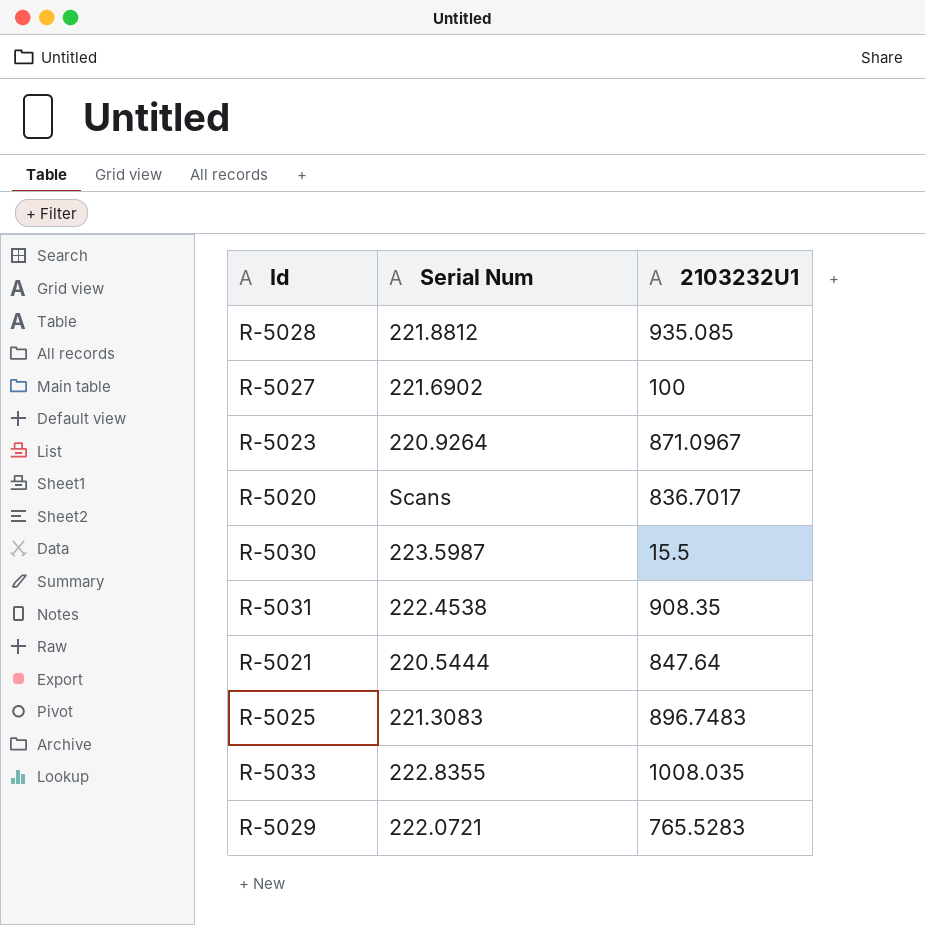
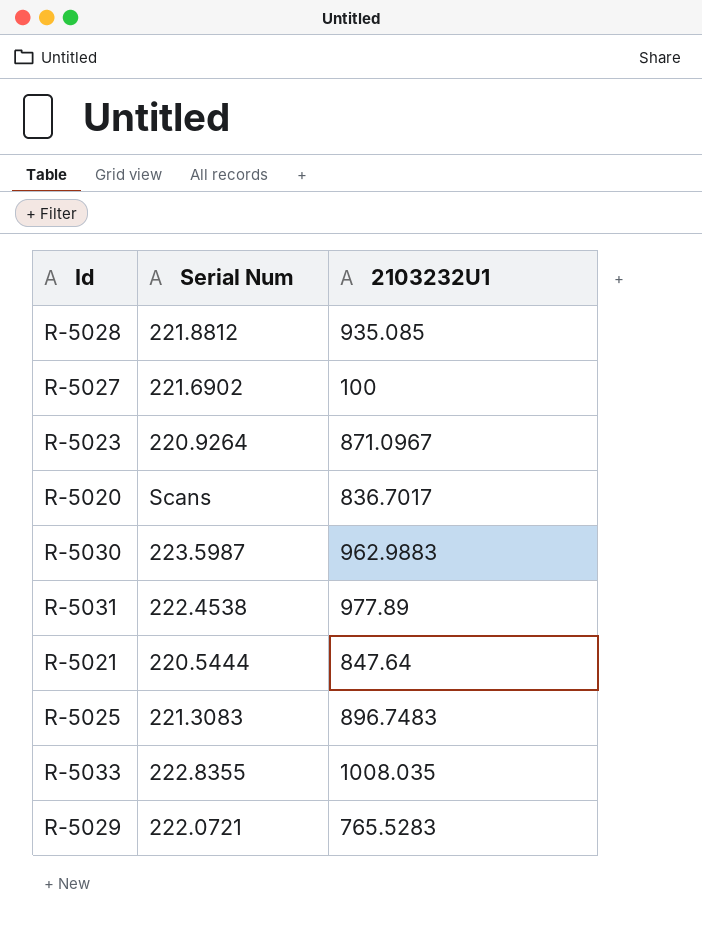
R-5030 | 2103232U1: 15.5 -> 962.9883
R-5031 | 2103232U1: 908.35 -> 977.89

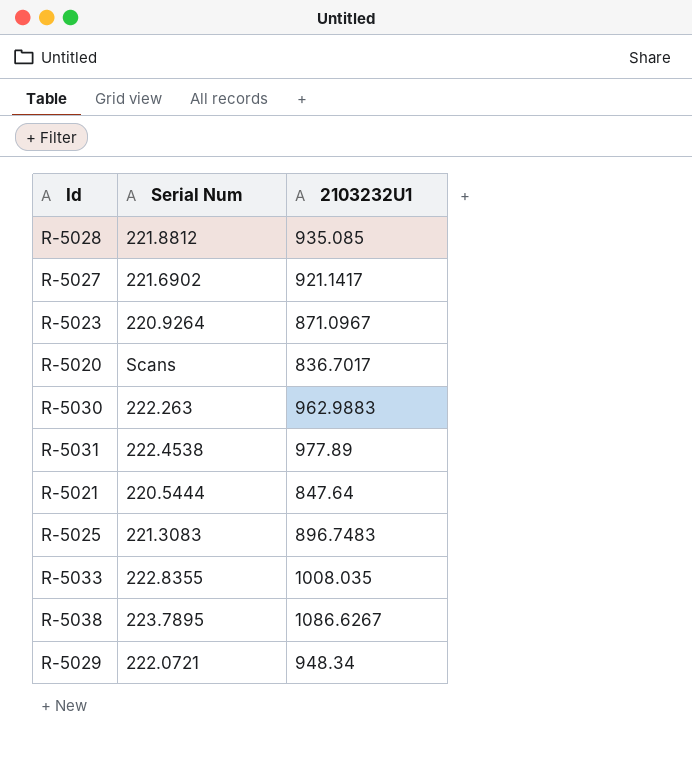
R-5027 | 2103232U1: 100 -> 921.1417
R-5030 | Serial Num: 223.5987 -> 222.263
row R-5038: none -> 223.7895 | 1086.6267
R-5029 | 2103232U1: 765.5283 -> 948.34

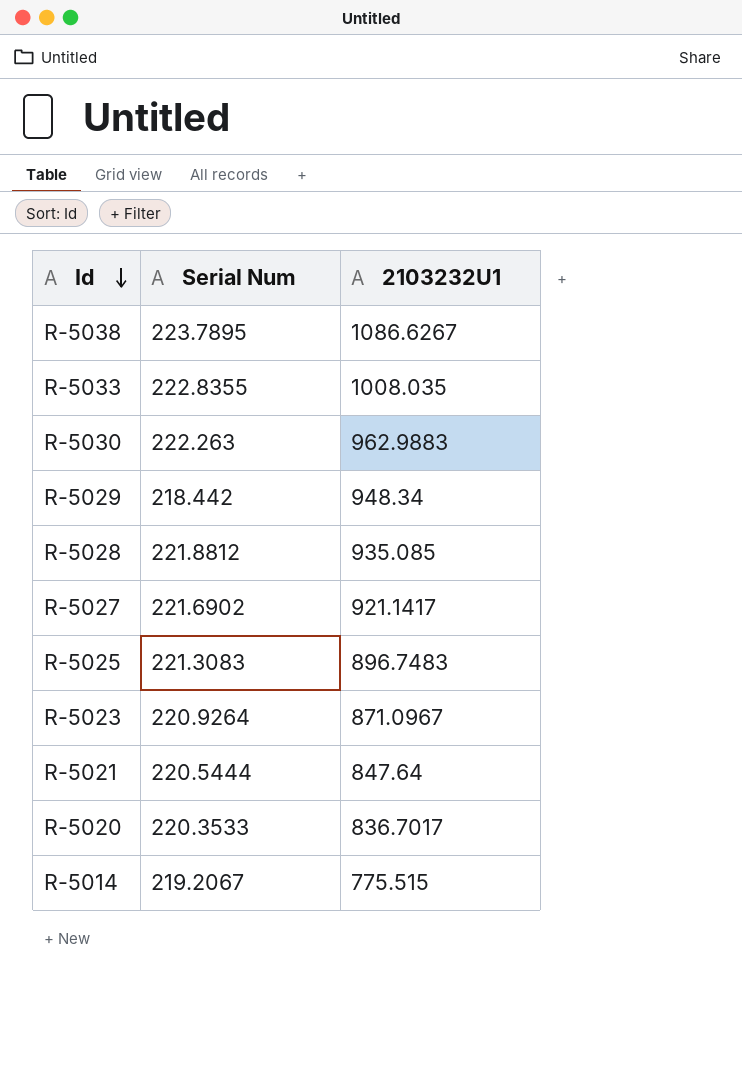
row order: none -> Id descending
row R-5031: 222.4538 | 977.89 -> none
R-5029 | Serial Num: 222.0721 -> 218.442
R-5020 | Serial Num: Scans -> 220.3533
row R-5014: none -> 219.2067 | 775.515

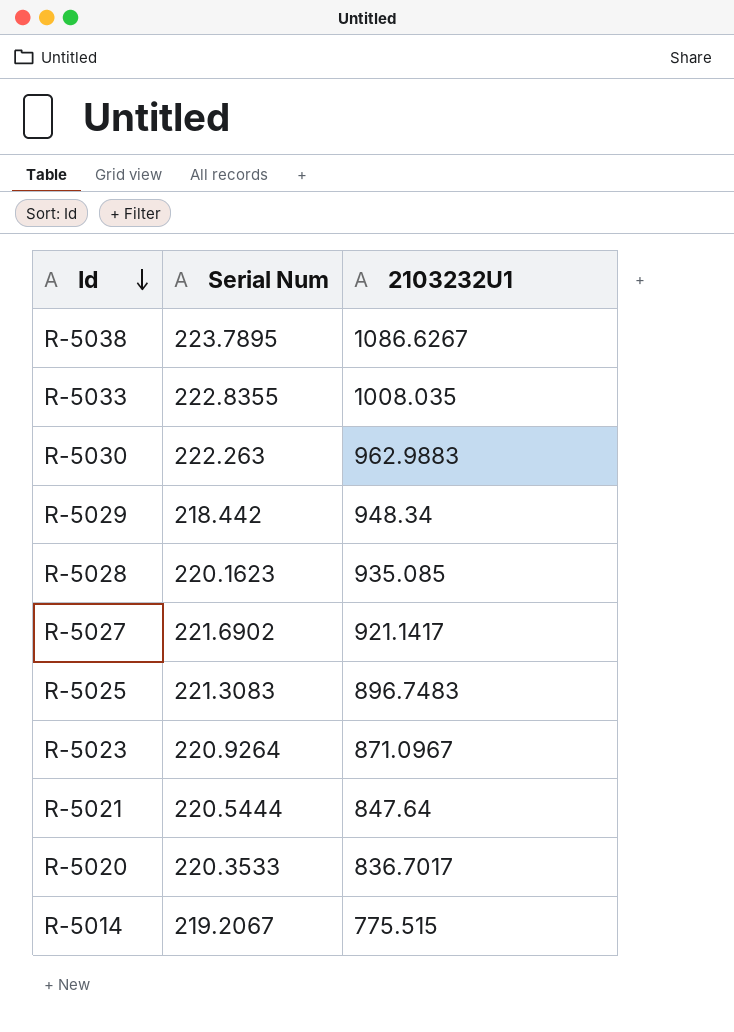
R-5028 | Serial Num: 221.8812 -> 220.1623

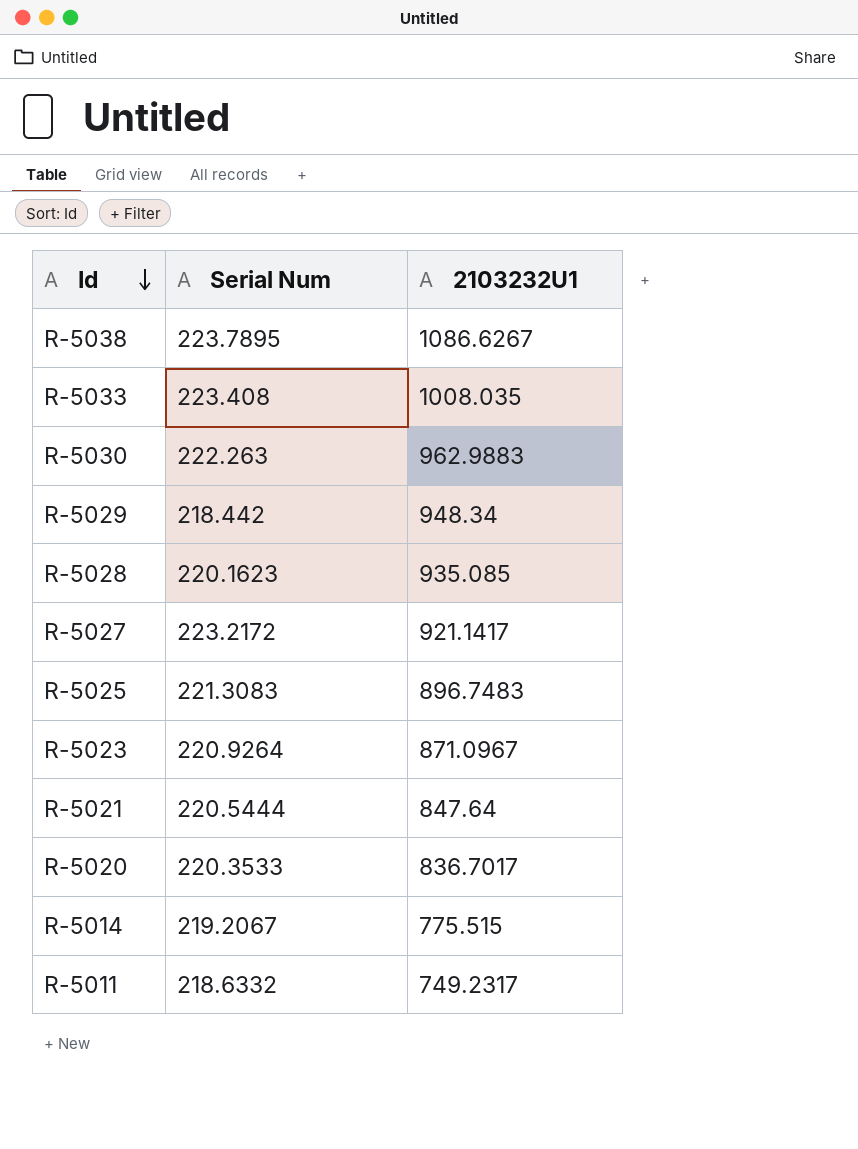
R-5033 | Serial Num: 222.8355 -> 223.408
R-5027 | Serial Num: 221.6902 -> 223.2172
row R-5011: none -> 218.6332 | 749.2317

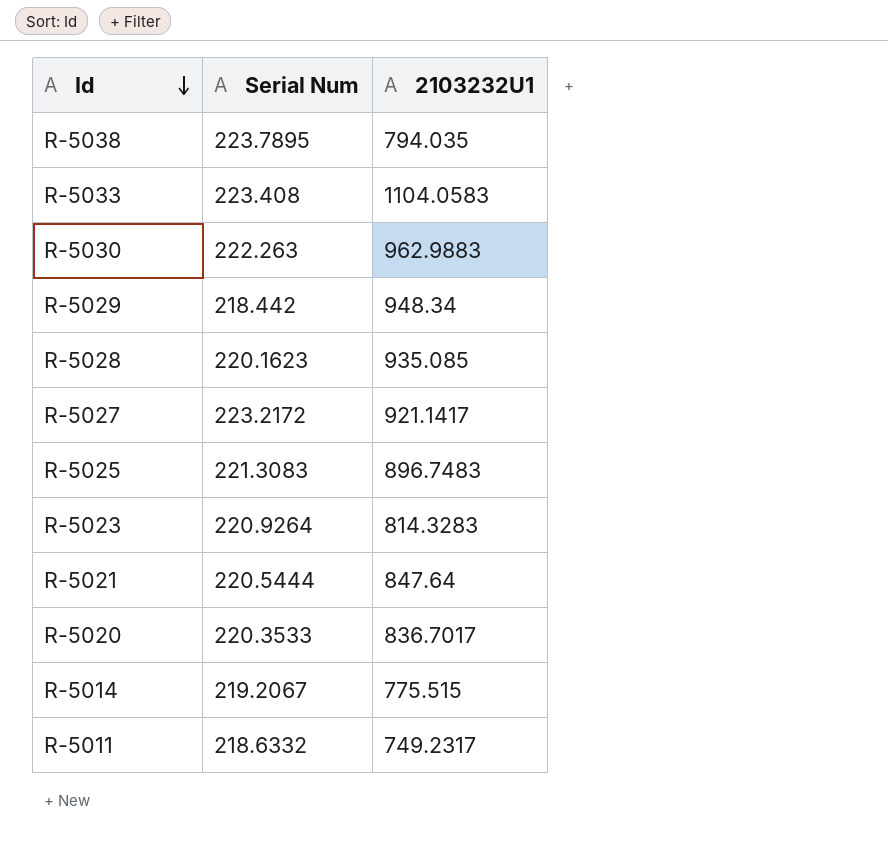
R-5038 | 2103232U1: 1086.6267 -> 794.035
R-5033 | 2103232U1: 1008.035 -> 1104.0583
R-5023 | 2103232U1: 871.0967 -> 814.3283

